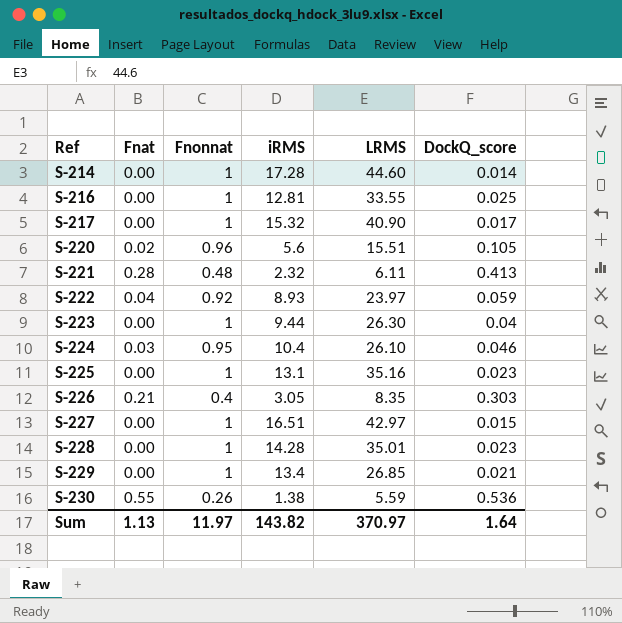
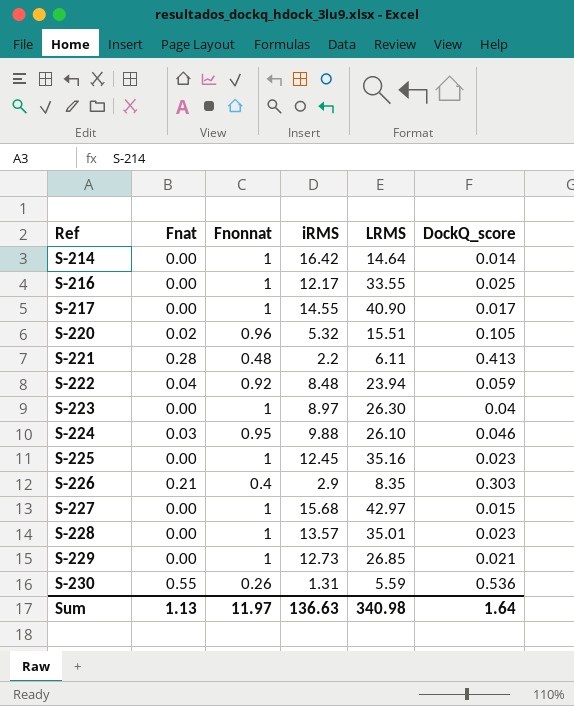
S-214 | iRMS: 17.28 -> 16.42
S-214 | LRMS: 44.60 -> 14.64
S-216 | iRMS: 12.81 -> 12.17
S-217 | iRMS: 15.32 -> 14.55
S-220 | iRMS: 5.6 -> 5.32
S-221 | iRMS: 2.32 -> 2.2
S-222 | iRMS: 8.93 -> 8.48
S-222 | LRMS: 23.97 -> 23.94
S-223 | iRMS: 9.44 -> 8.97
S-224 | iRMS: 10.4 -> 9.88
S-225 | iRMS: 13.1 -> 12.45
S-226 | iRMS: 3.05 -> 2.9
S-227 | iRMS: 16.51 -> 15.68
S-228 | iRMS: 14.28 -> 13.57
S-229 | iRMS: 13.4 -> 12.73
S-230 | iRMS: 1.38 -> 1.31
Sum | iRMS: 143.82 -> 136.63
Sum | LRMS: 370.97 -> 340.98

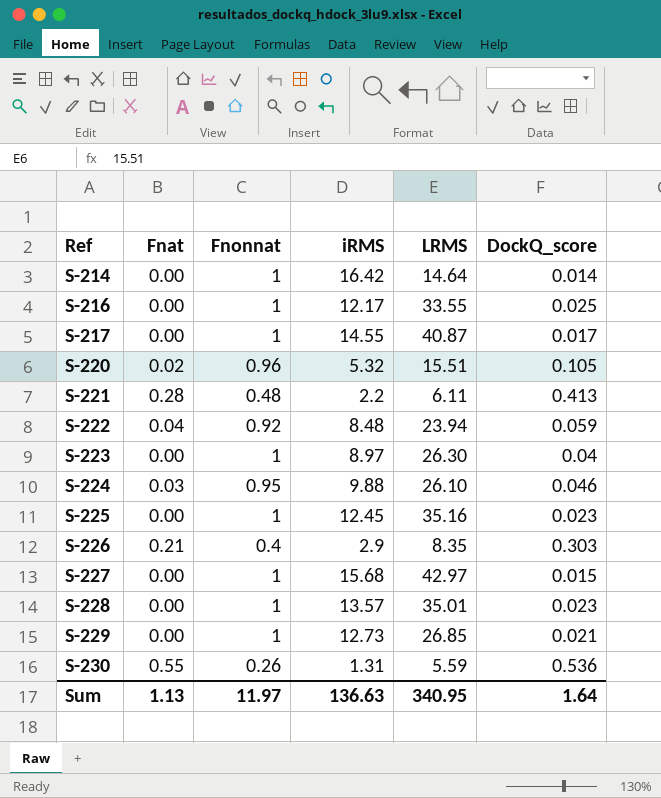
S-217 | LRMS: 40.90 -> 40.87
Sum | LRMS: 340.98 -> 340.95

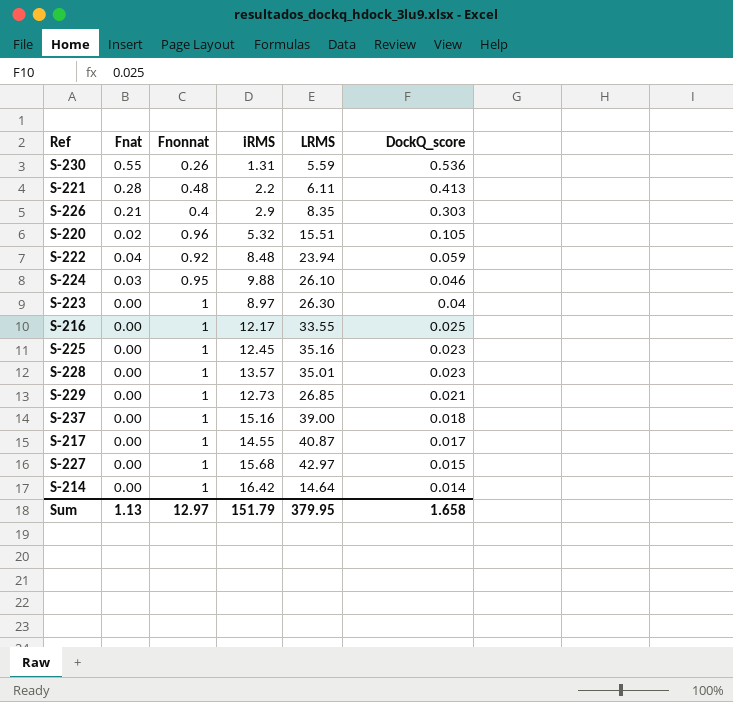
row order: Ref ascending -> DockQ_score descending
row S-237: none -> 0.00 | 1 | 15.16 | 39.00 | 0.018
Sum | Fnonnat: 11.97 -> 12.97
Sum | iRMS: 136.63 -> 151.79
Sum | LRMS: 340.95 -> 379.95
Sum | DockQ_score: 1.64 -> 1.658

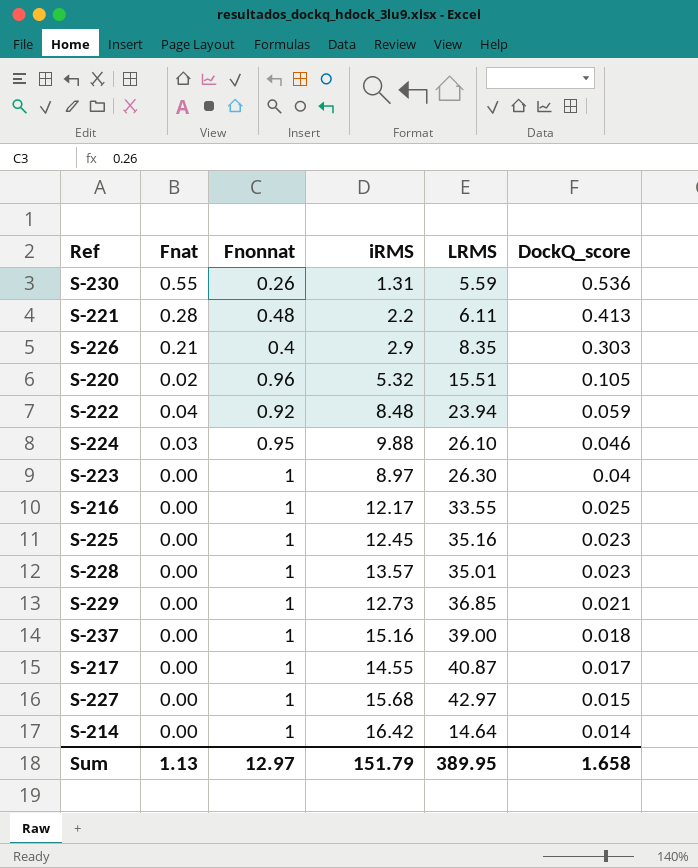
S-229 | LRMS: 26.85 -> 36.85
Sum | LRMS: 379.95 -> 389.95

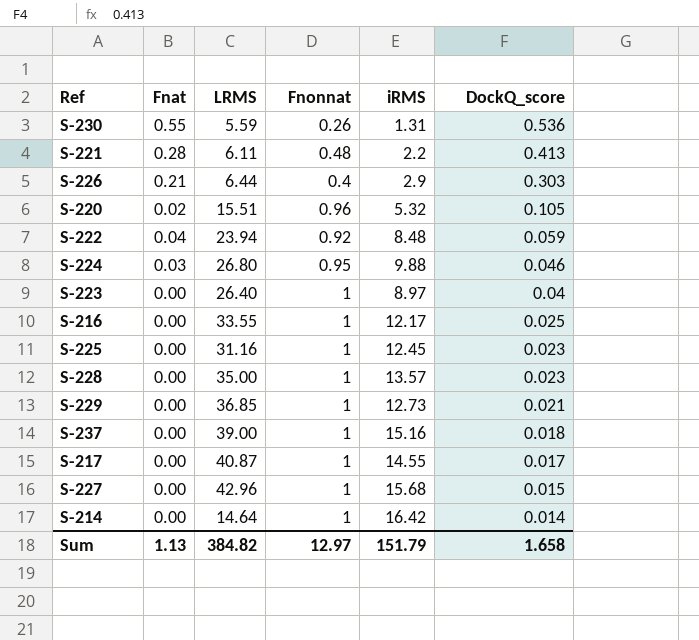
column LRMS | position: 5 -> 3
S-226 | LRMS: 8.35 -> 6.44
S-224 | LRMS: 26.10 -> 26.80
S-223 | LRMS: 26.30 -> 26.40
S-225 | LRMS: 35.16 -> 31.16
S-228 | LRMS: 35.01 -> 35.00
S-227 | LRMS: 42.97 -> 42.96
Sum | LRMS: 389.95 -> 384.82

